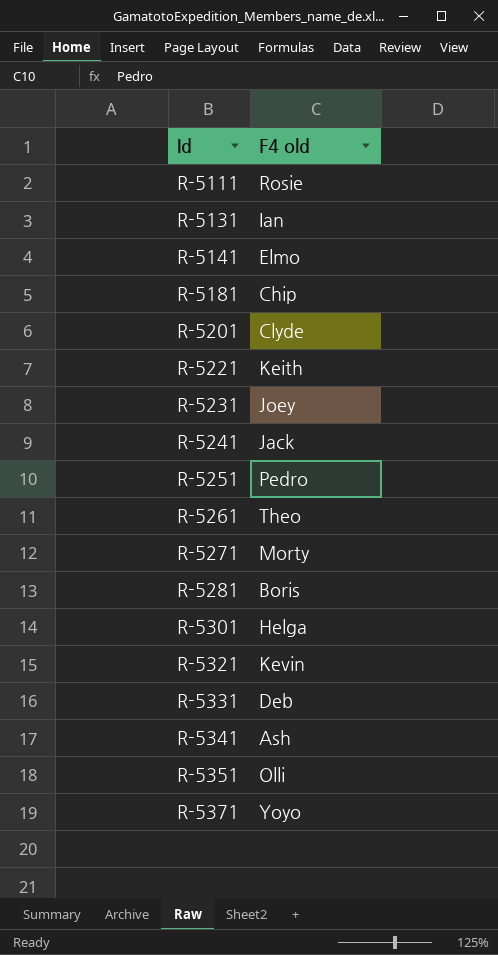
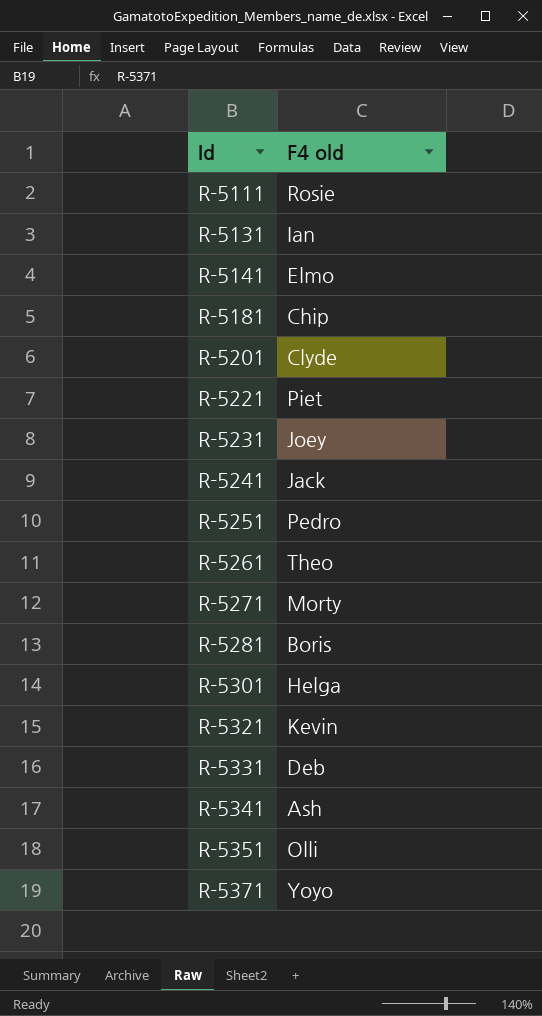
R-5221 | F4 old: Keith -> Piet

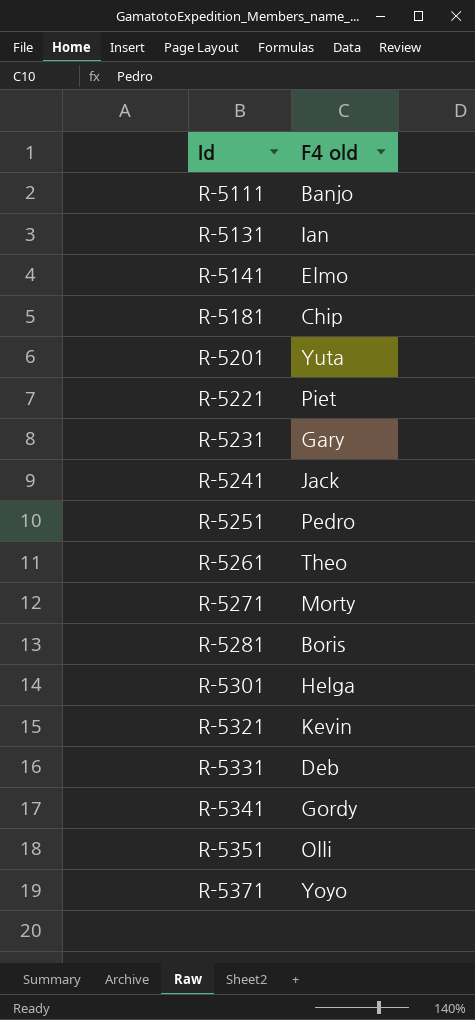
R-5111 | F4 old: Rosie -> Banjo
R-5201 | F4 old: Clyde -> Yuta
R-5231 | F4 old: Joey -> Gary
R-5341 | F4 old: Ash -> Gordy

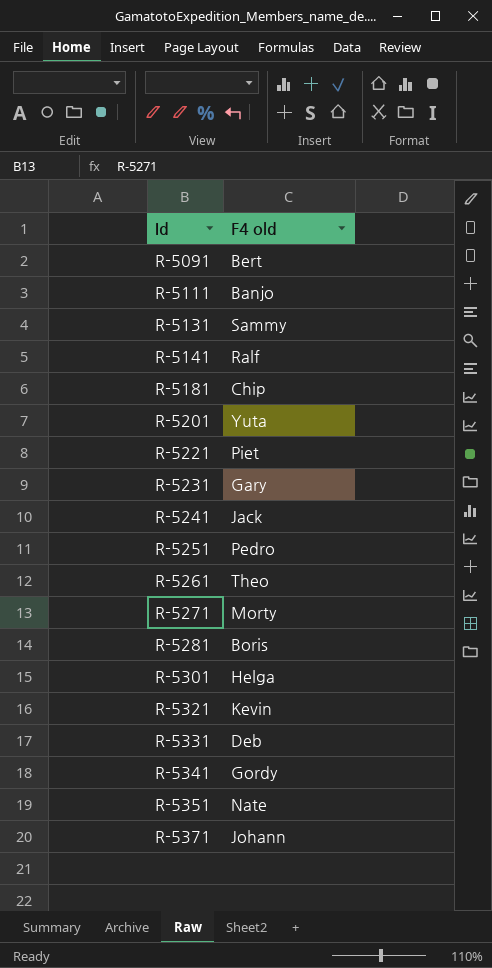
row R-5091: none -> Bert
R-5131 | F4 old: Ian -> Sammy
R-5141 | F4 old: Elmo -> Ralf
R-5351 | F4 old: Olli -> Nate
R-5371 | F4 old: Yoyo -> Johann

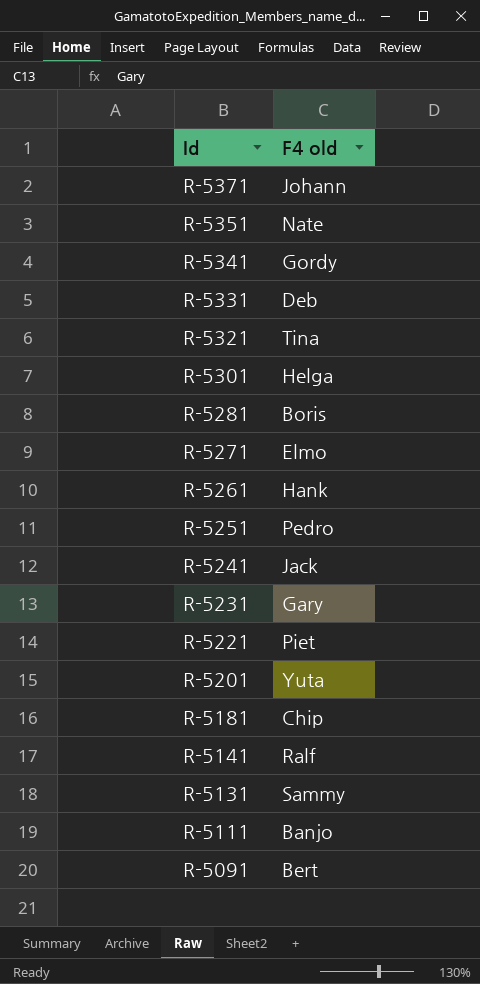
row order: Id ascending -> Id descending
R-5321 | F4 old: Kevin -> Tina
R-5271 | F4 old: Morty -> Elmo
R-5261 | F4 old: Theo -> Hank

